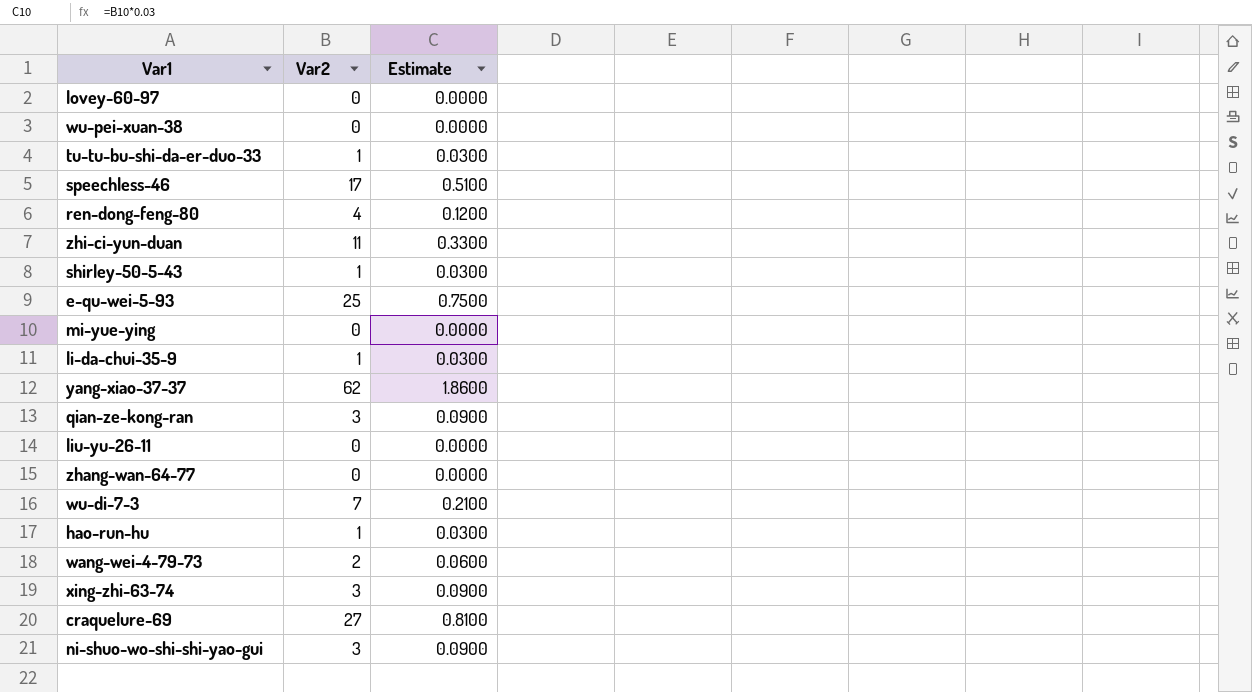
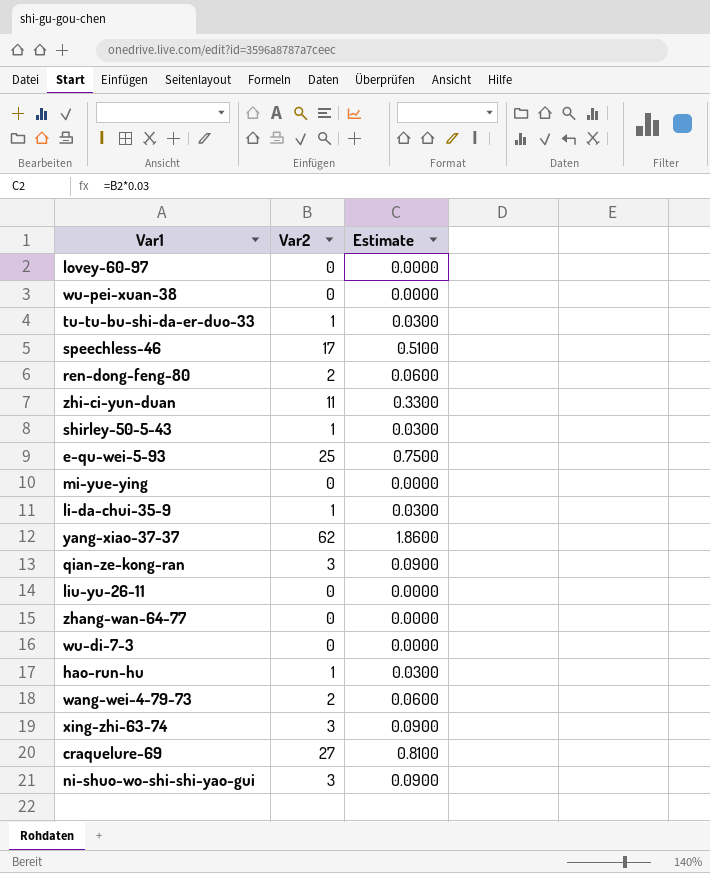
ren-dong-feng-80 | Var2: 4 -> 2
ren-dong-feng-80 | Estimate: 0.1200 -> 0.0600
wu-di-7-3 | Var2: 7 -> 0
wu-di-7-3 | Estimate: 0.2100 -> 0.0000

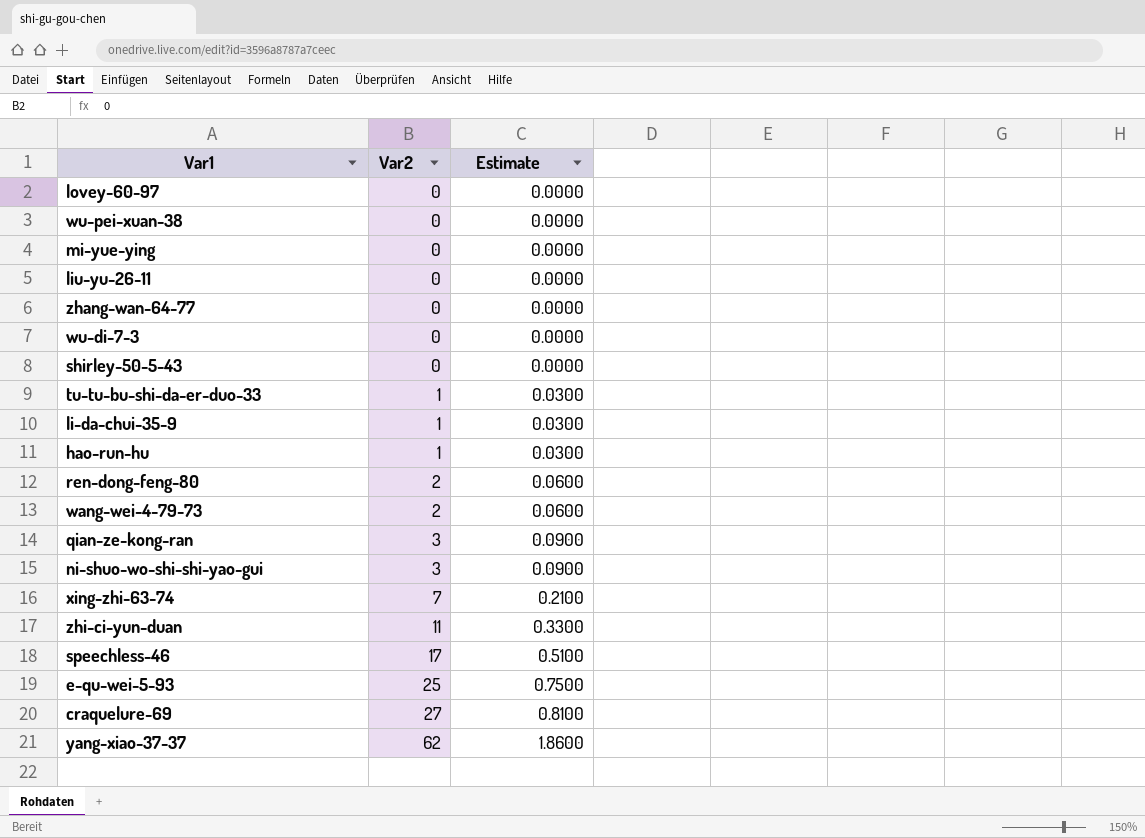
row order: none -> Var2 ascending
shirley-50-5-43 | Var2: 1 -> 0
shirley-50-5-43 | Estimate: 0.0300 -> 0.0000
xing-zhi-63-74 | Var2: 3 -> 7
xing-zhi-63-74 | Estimate: 0.0900 -> 0.2100

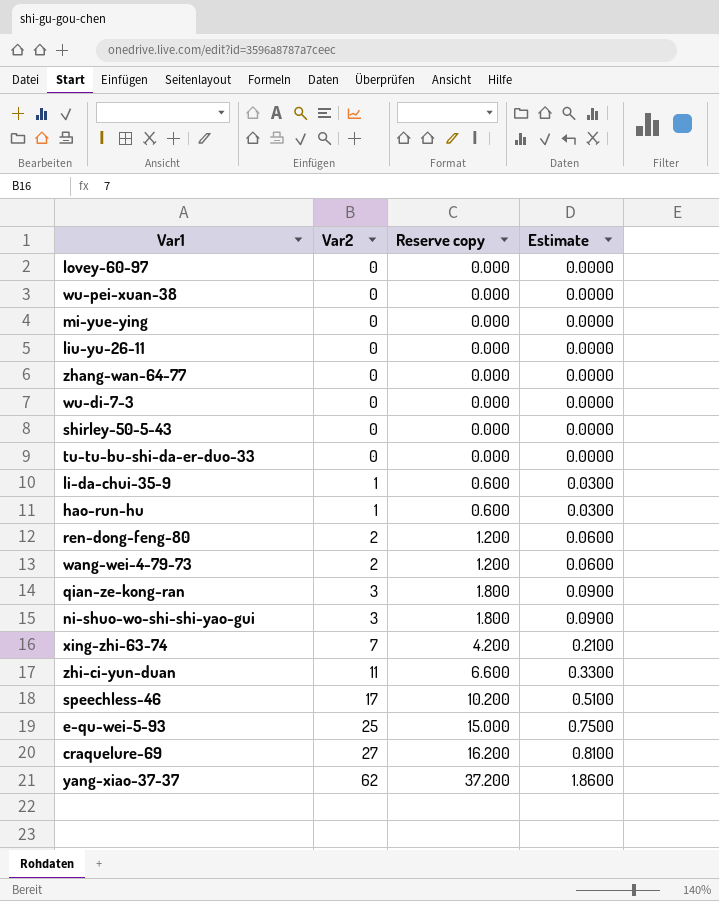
column Reserve copy | formula: none -> [Var2] * 0.6
tu-tu-bu-shi-da-er-duo-33 | Var2: 1 -> 0
tu-tu-bu-shi-da-er-duo-33 | Estimate: 0.0300 -> 0.0000

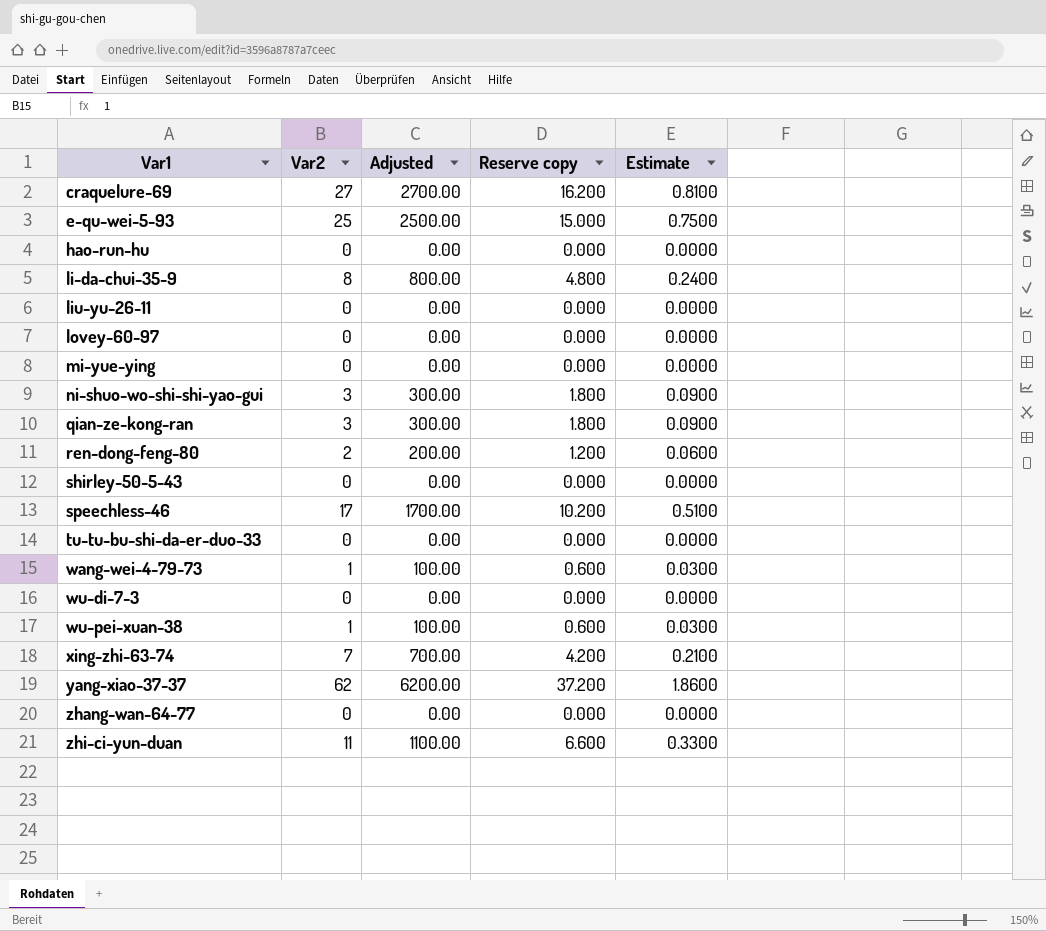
row order: Var2 ascending -> Var1 ascending
column Adjusted | formula: none -> [Var2] * 100
hao-run-hu | Var2: 1 -> 0
hao-run-hu | Reserve copy: 0.600 -> 0.000
hao-run-hu | Estimate: 0.0300 -> 0.0000
li-da-chui-35-9 | Var2: 1 -> 8
li-da-chui-35-9 | Reserve copy: 0.600 -> 4.800
li-da-chui-35-9 | Estimate: 0.0300 -> 0.2400
wang-wei-4-79-73 | Var2: 2 -> 1
wang-wei-4-79-73 | Reserve copy: 1.200 -> 0.600
wang-wei-4-79-73 | Estimate: 0.0600 -> 0.0300
wu-pei-xuan-38 | Var2: 0 -> 1
wu-pei-xuan-38 | Reserve copy: 0.000 -> 0.600
wu-pei-xuan-38 | Estimate: 0.0000 -> 0.0300

